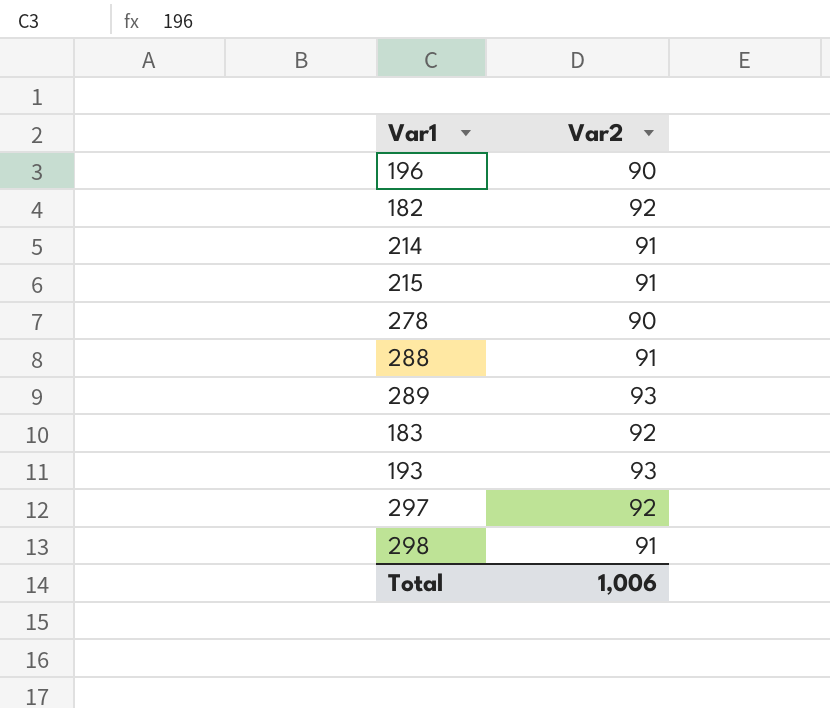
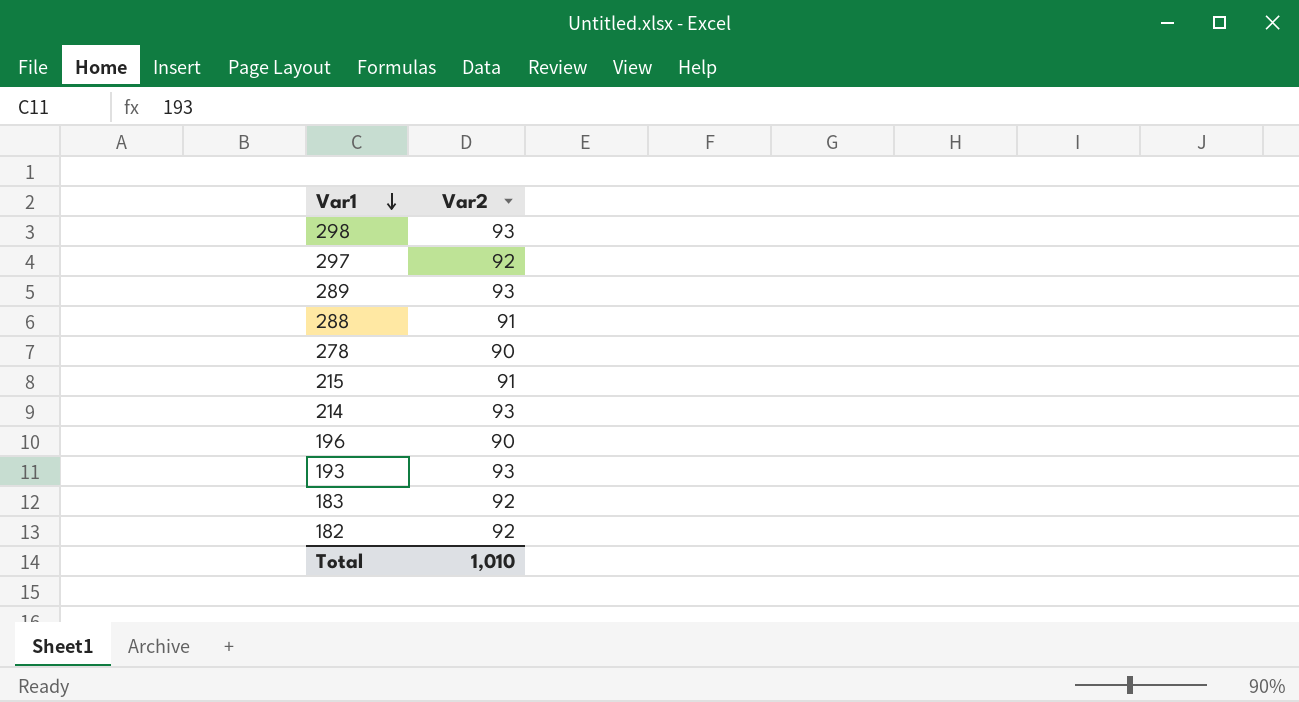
row order: none -> Var1 descending
298 | Var2: 91 -> 93
214 | Var2: 91 -> 93
Total | Var2: 1,006 -> 1,010

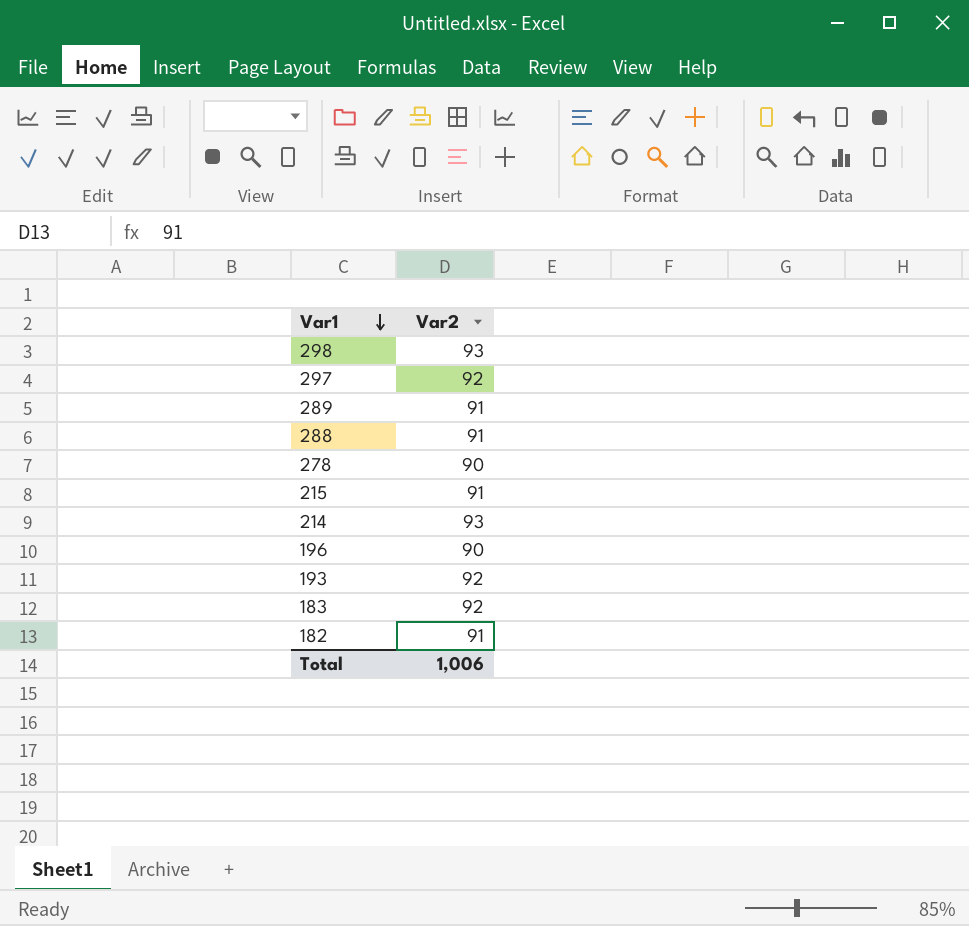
289 | Var2: 93 -> 91
193 | Var2: 93 -> 92
182 | Var2: 92 -> 91
Total | Var2: 1,010 -> 1,006

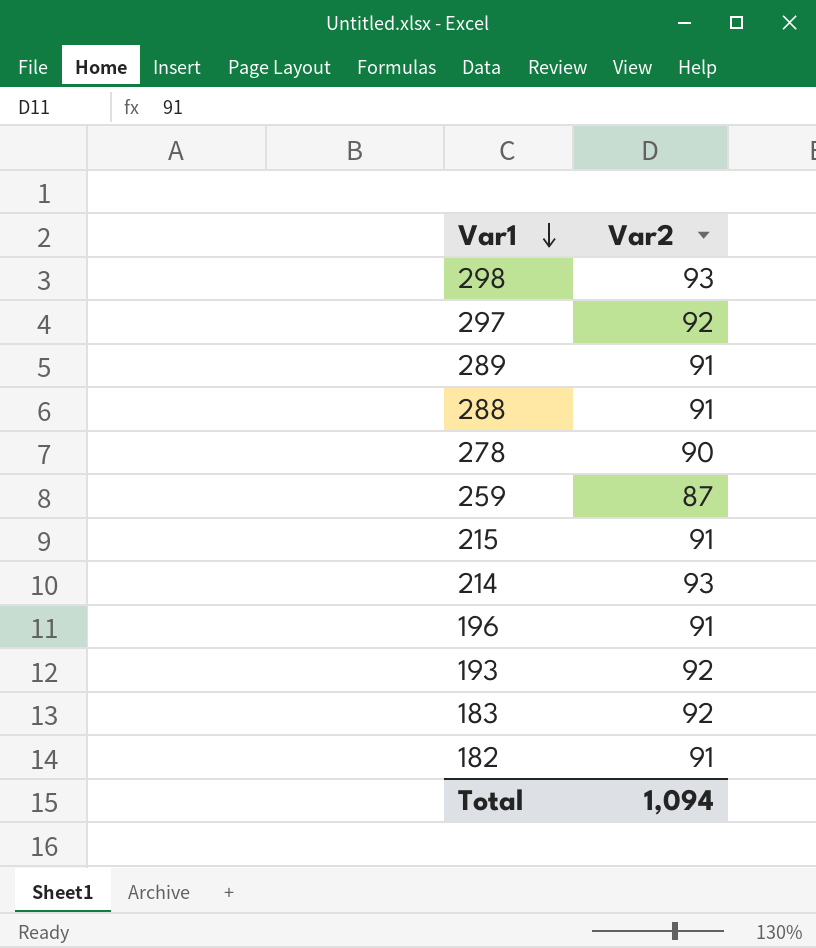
row 259: none -> 87
196 | Var2: 90 -> 91
Total | Var2: 1,006 -> 1,094

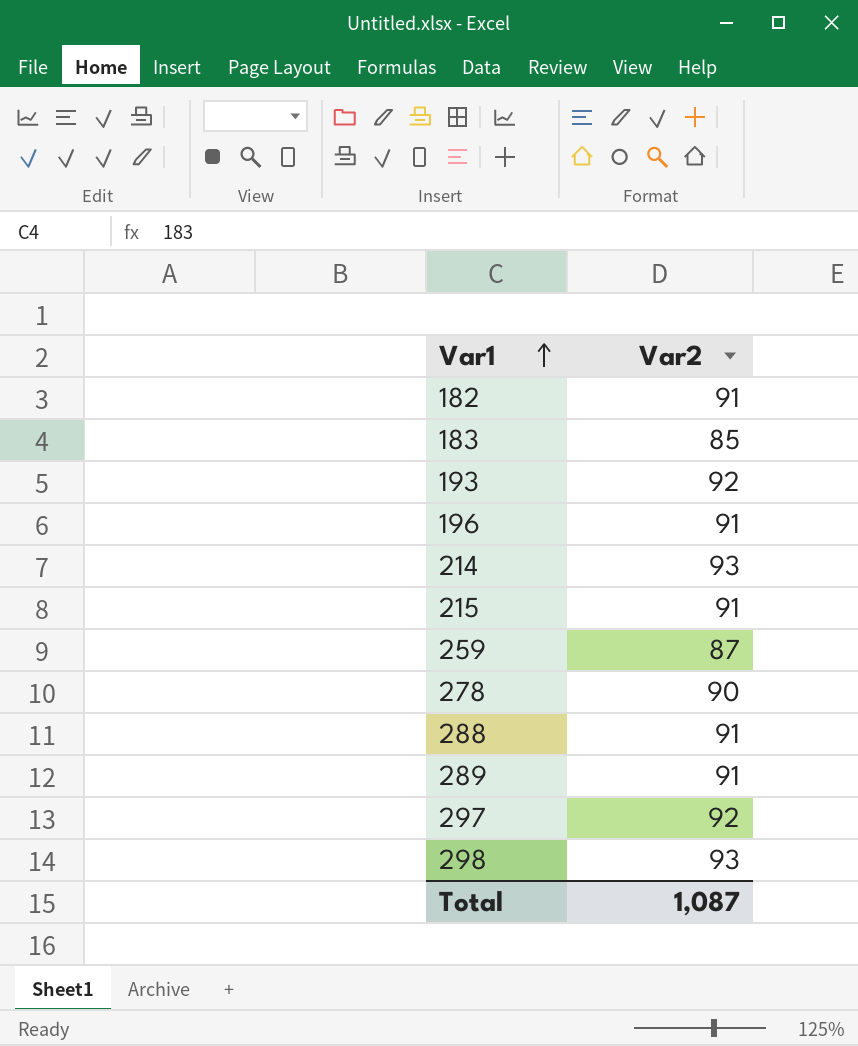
row order: Var1 descending -> Var1 ascending
183 | Var2: 92 -> 85
Total | Var2: 1,094 -> 1,087

